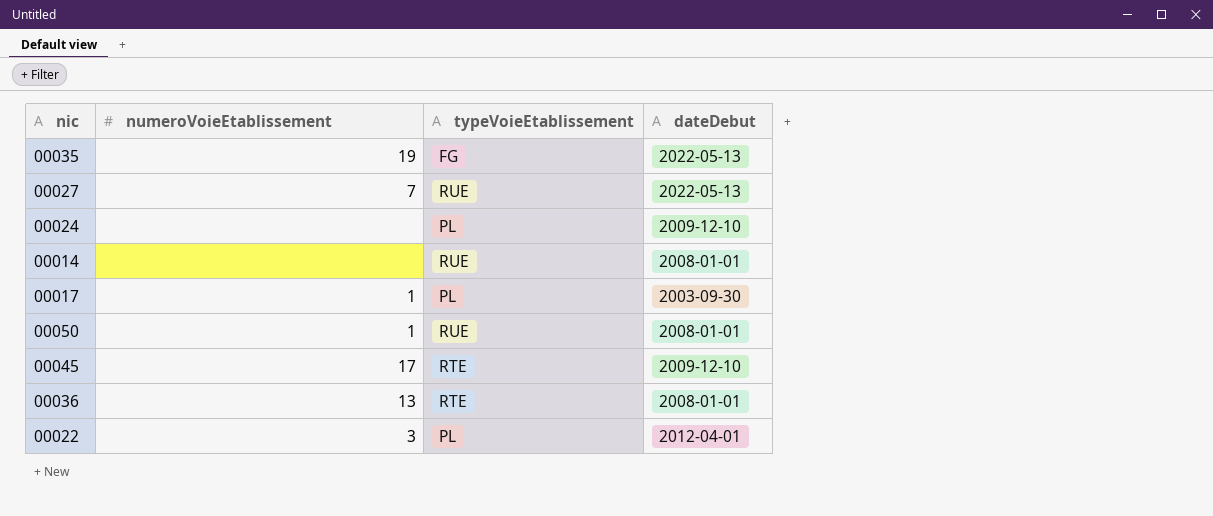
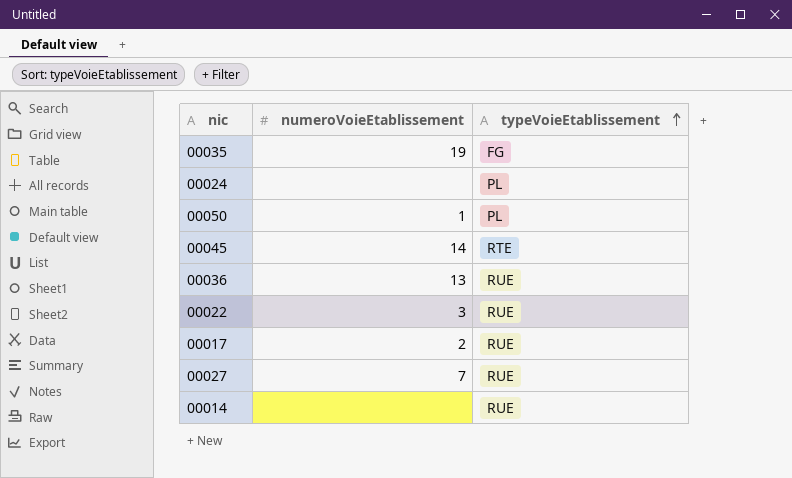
row order: none -> typeVoieEtablissement ascending
column dateDebut | position: 4 -> none
00050 | typeVoieEtablissement: RUE -> PL
00045 | numeroVoieEtablissement: 17 -> 14
00036 | typeVoieEtablissement: RTE -> RUE
00022 | typeVoieEtablissement: PL -> RUE
00017 | numeroVoieEtablissement: 1 -> 2
00017 | typeVoieEtablissement: PL -> RUE

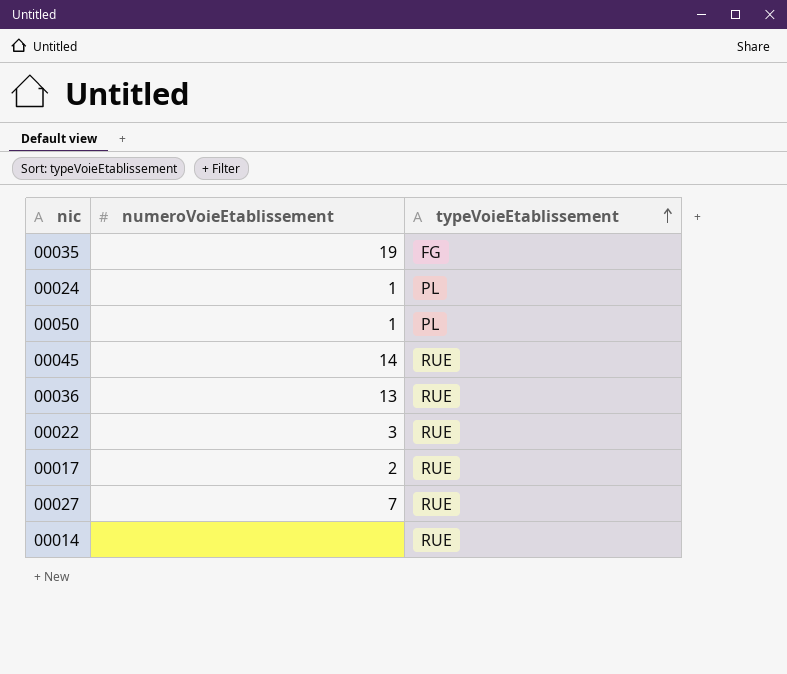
00024 | numeroVoieEtablissement: none -> 1
00045 | typeVoieEtablissement: RTE -> RUE

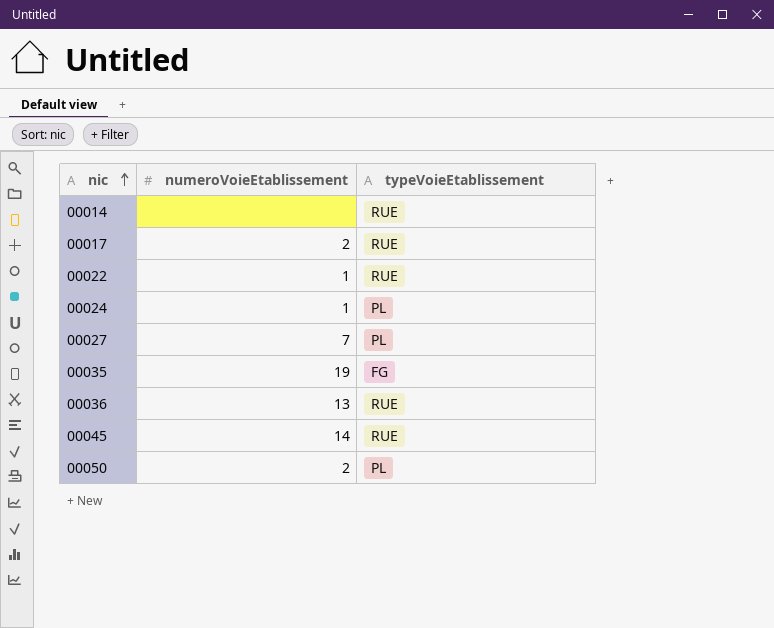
row order: typeVoieEtablissement ascending -> nic ascending
00022 | numeroVoieEtablissement: 3 -> 1
00027 | typeVoieEtablissement: RUE -> PL
00050 | numeroVoieEtablissement: 1 -> 2

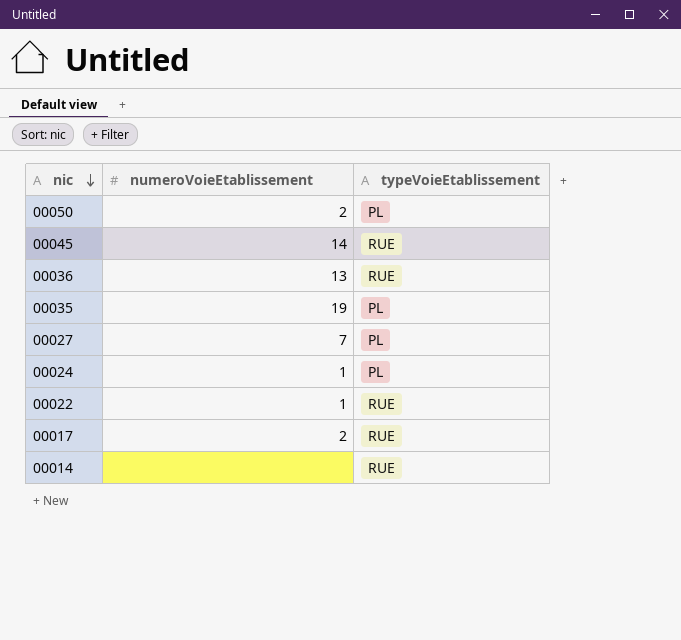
row order: nic ascending -> nic descending
00035 | typeVoieEtablissement: FG -> PL

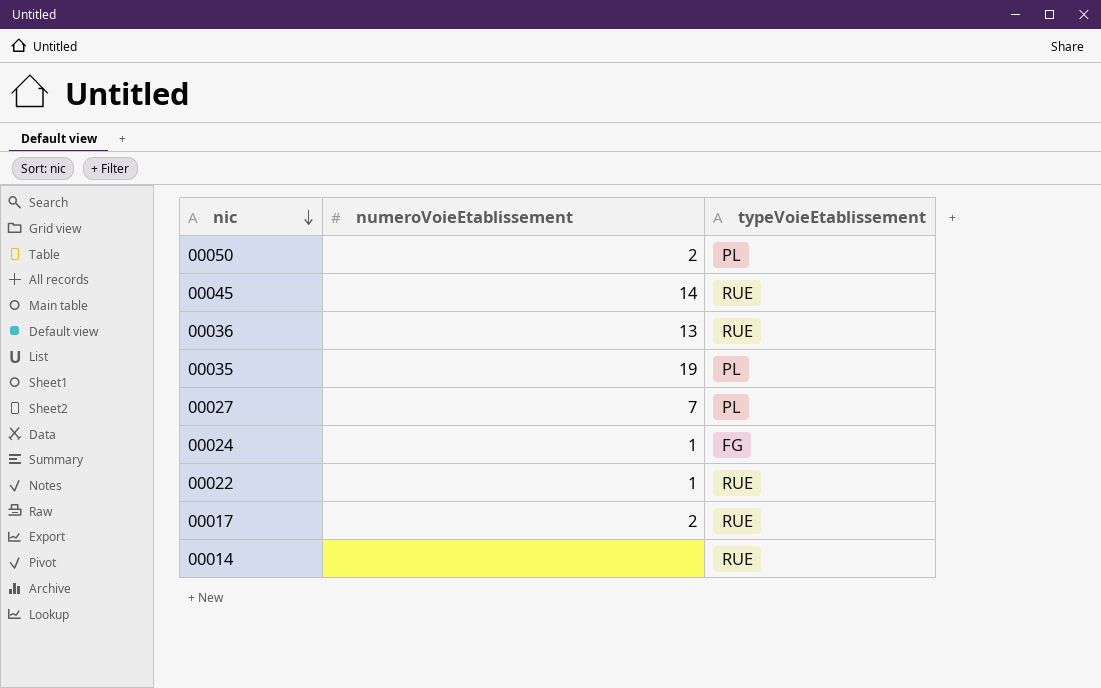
00024 | typeVoieEtablissement: PL -> FG

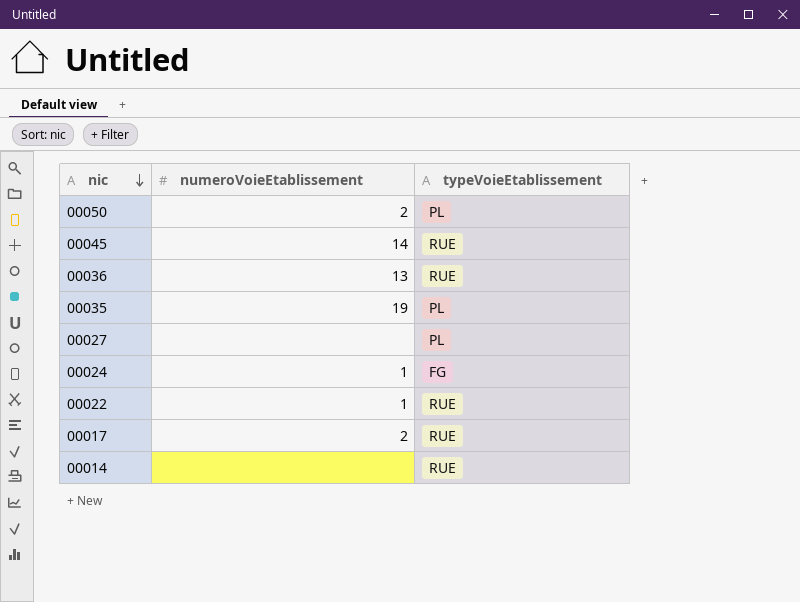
00027 | numeroVoieEtablissement: 7 -> none

